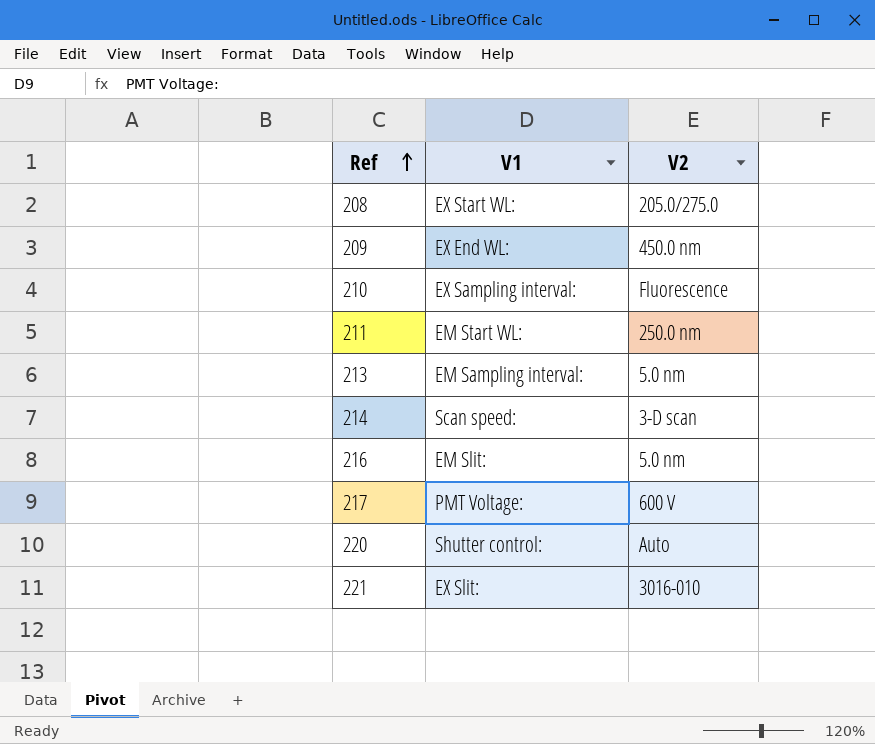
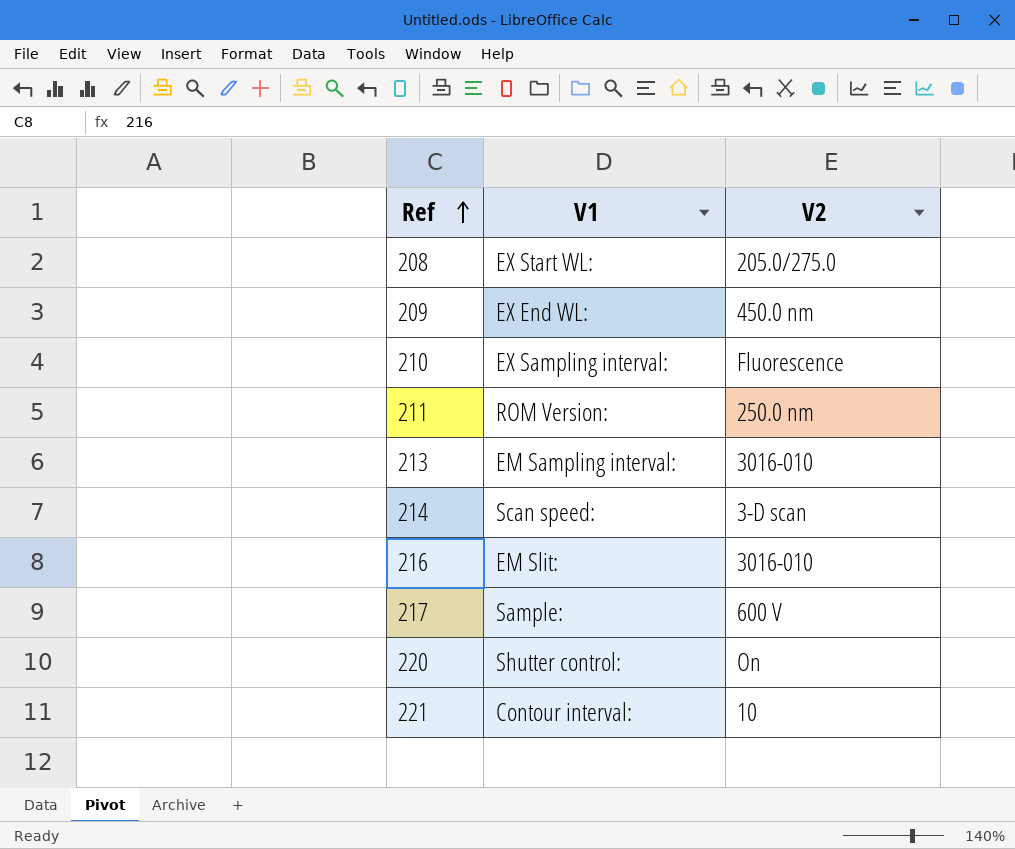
211 | V1: EM Start WL: -> ROM Version:
213 | V2: 5.0 nm -> 3016-010
216 | V2: 5.0 nm -> 3016-010
217 | V1: PMT Voltage: -> Sample:
220 | V2: Auto -> On
221 | V1: EX Slit: -> Contour interval:
221 | V2: 3016-010 -> 10

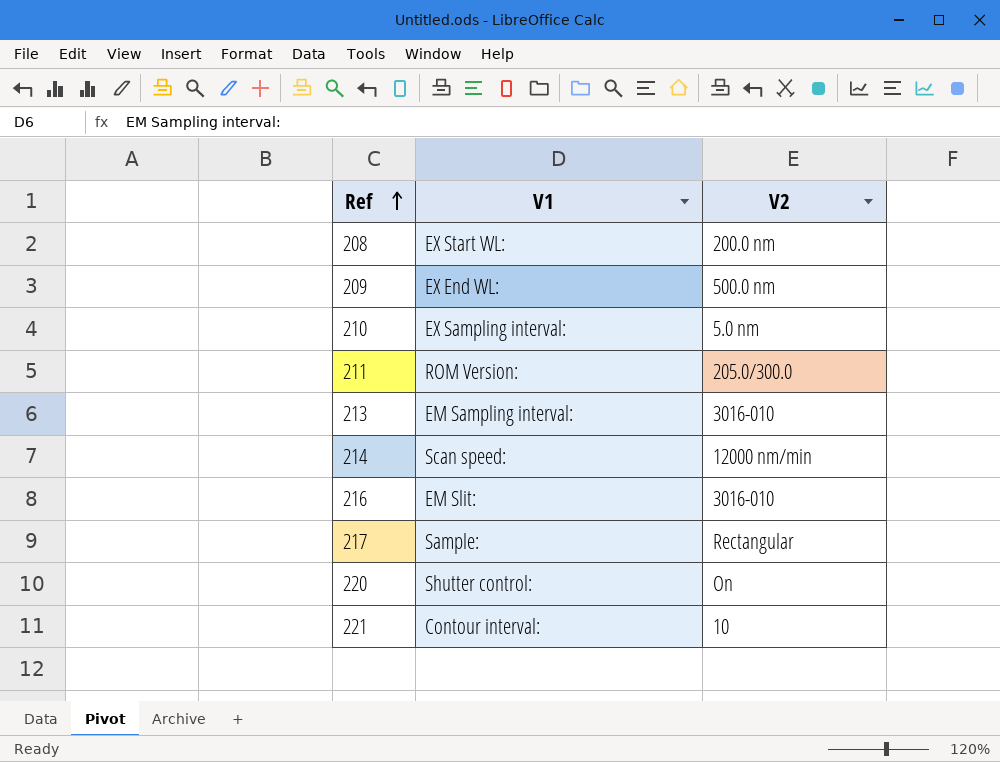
208 | V2: 205.0/275.0 -> 200.0 nm
209 | V2: 450.0 nm -> 500.0 nm
210 | V2: Fluorescence -> 5.0 nm
211 | V2: 250.0 nm -> 205.0/300.0
214 | V2: 3-D scan -> 12000 nm/min
217 | V2: 600 V -> Rectangular

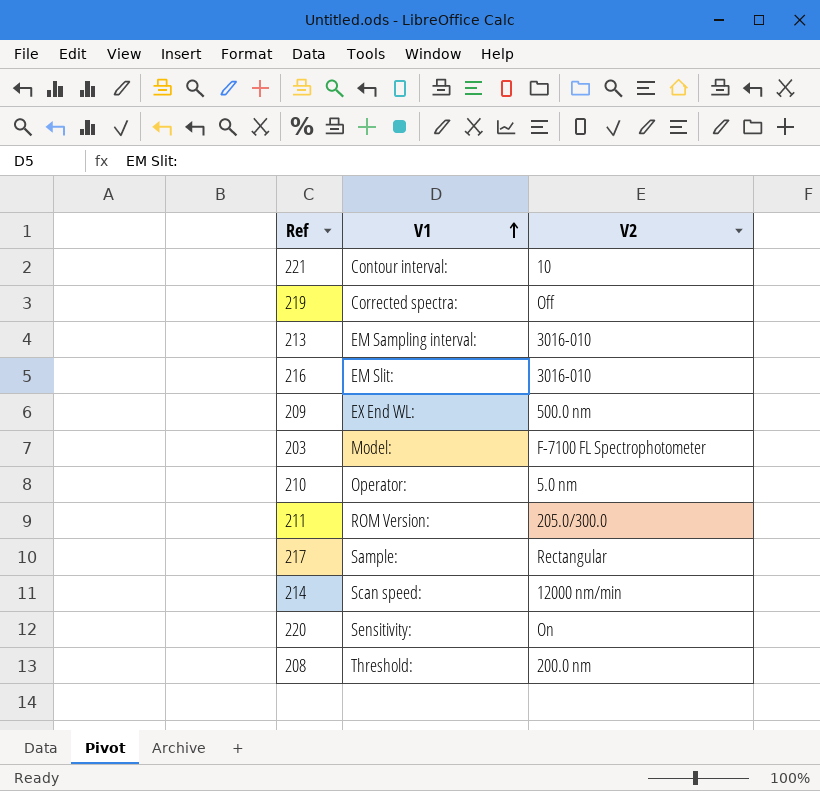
row order: Ref ascending -> V1 ascending
row 219: none -> Corrected spectra: | Off
row 203: none -> Model: | F-7100 FL Spectrophotometer
210 | V1: EX Sampling interval: -> Operator:
220 | V1: Shutter control: -> Sensitivity:
208 | V1: EX Start WL: -> Threshold:

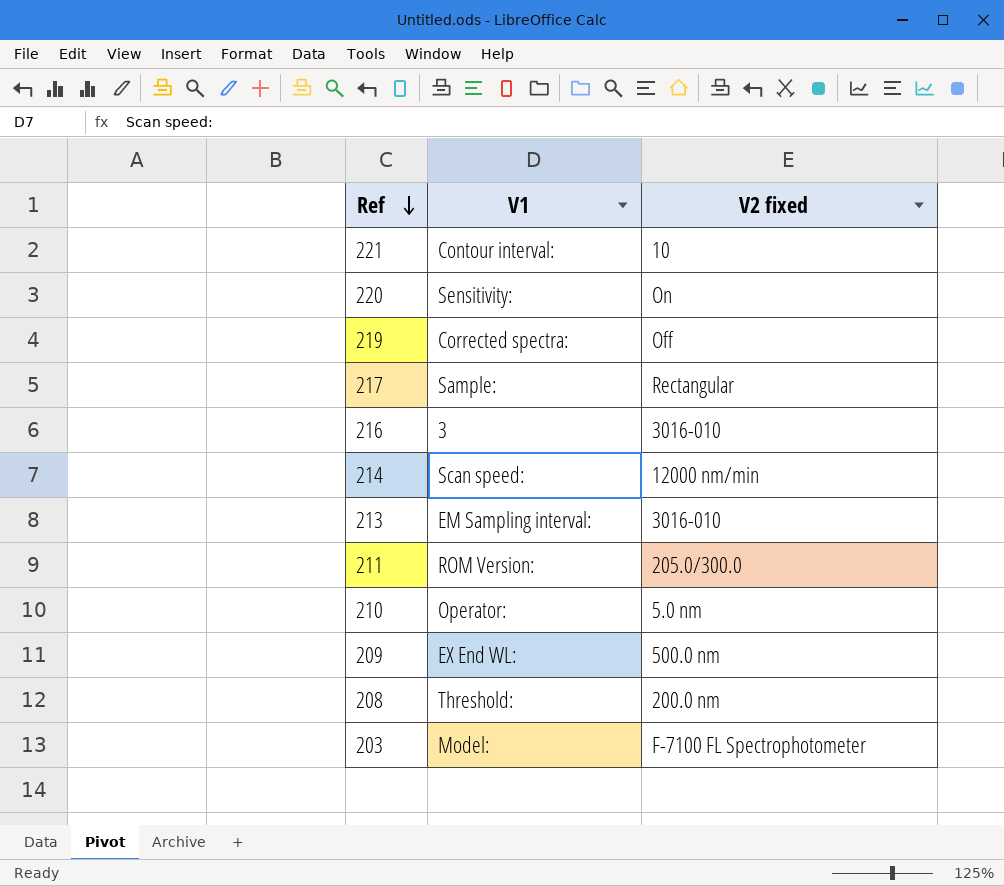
row order: V1 ascending -> Ref descending
column name: V2 -> V2 fixed
216 | V1: EM Slit: -> 3

